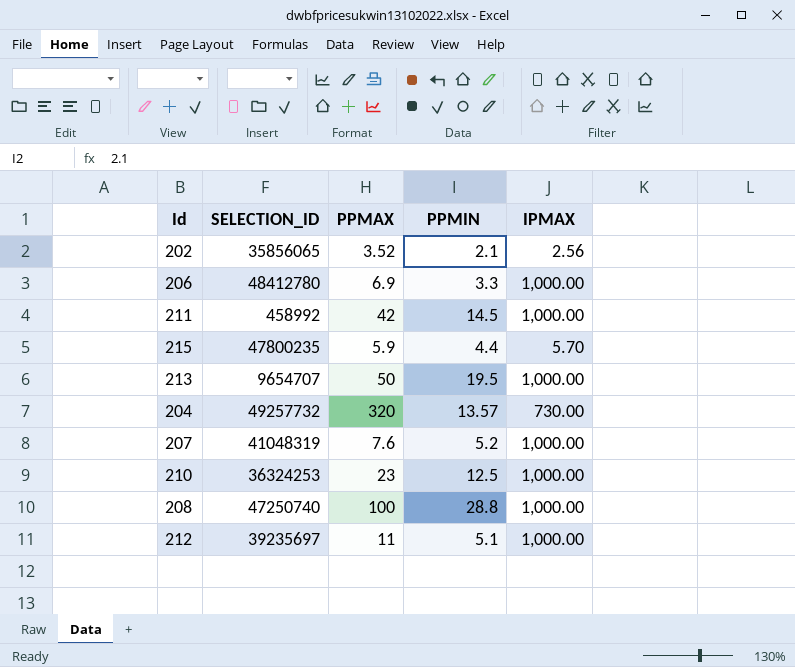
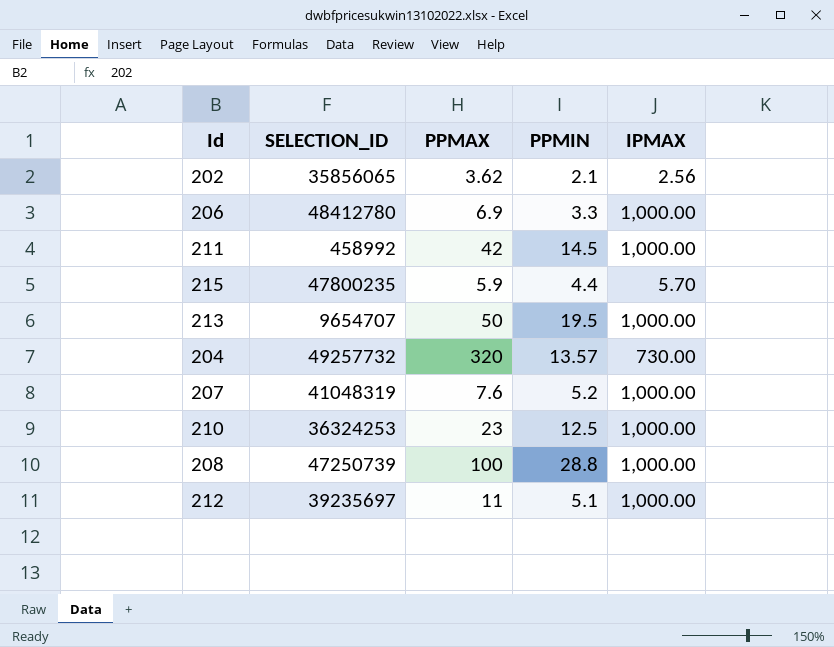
202 | PPMAX: 3.52 -> 3.62
208 | SELECTION_ID: 47250740 -> 47250739

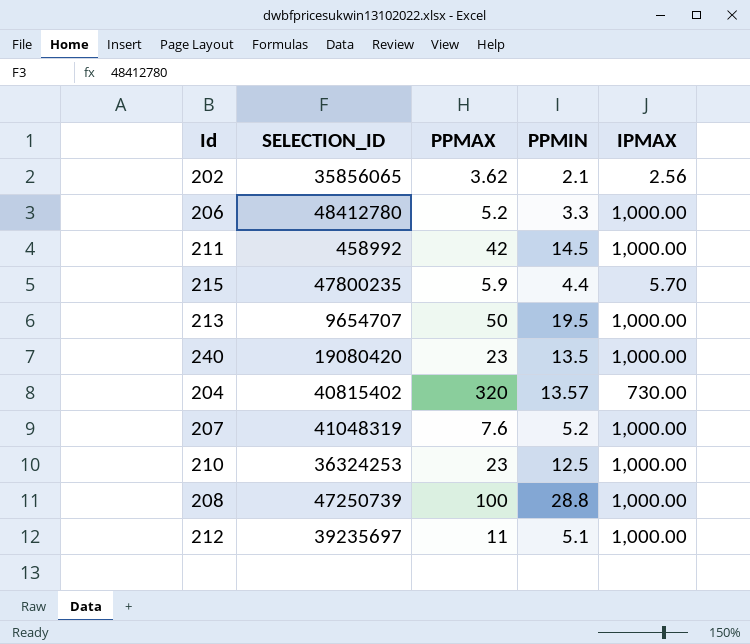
206 | PPMAX: 6.9 -> 5.2
row 240: none -> 19080420 | 23 | 13.5 | 1,000.00
204 | SELECTION_ID: 49257732 -> 40815402

